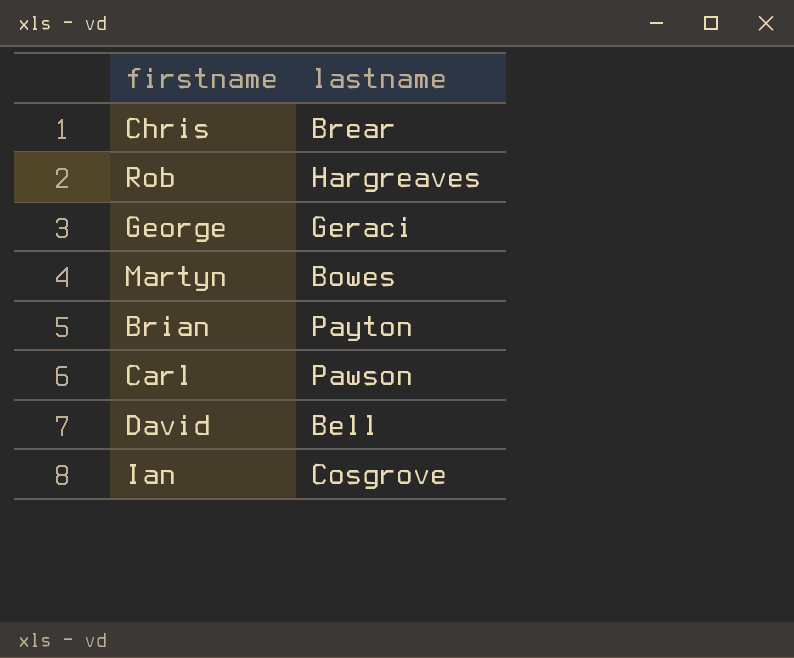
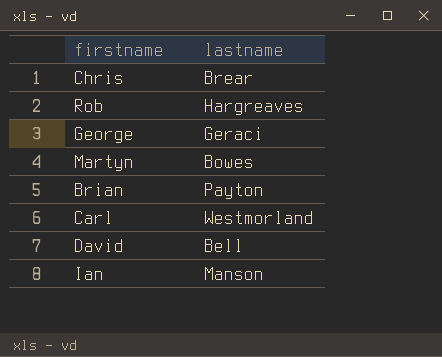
Carl | lastname: Pawson -> Westmorland
Ian | lastname: Cosgrove -> Manson

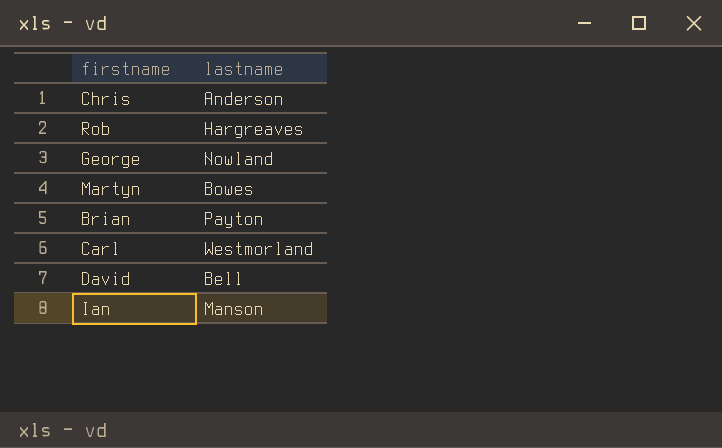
Chris | lastname: Brear -> Anderson
George | lastname: Geraci -> Nowland

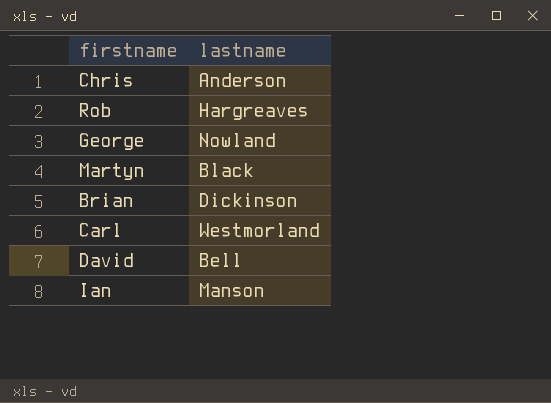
Martyn | lastname: Bowes -> Black
Brian | lastname: Payton -> Dickinson

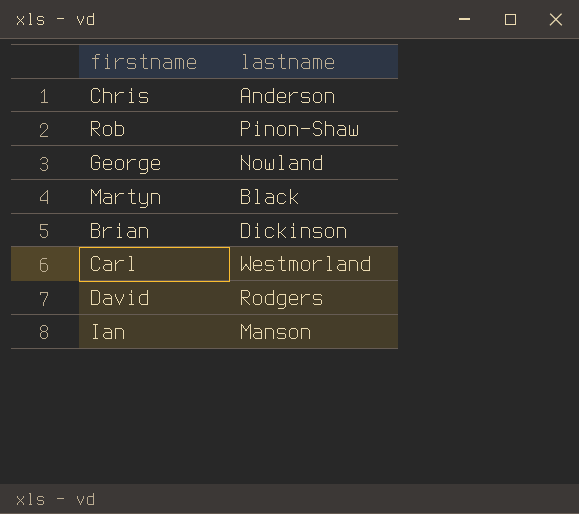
Rob | lastname: Hargreaves -> Pinon-Shaw
David | lastname: Bell -> Rodgers

